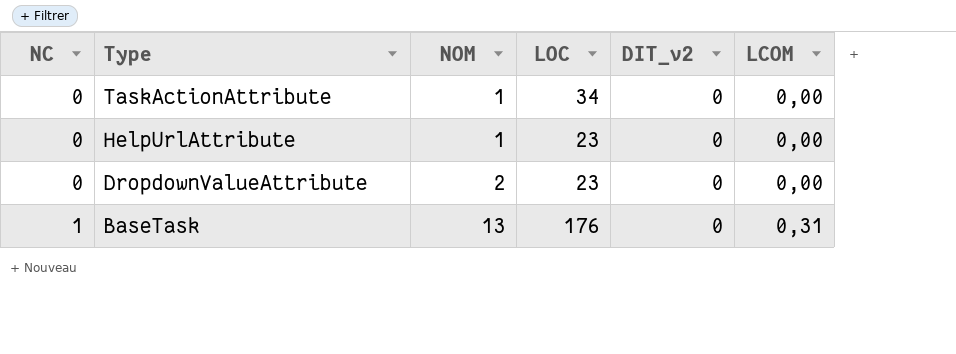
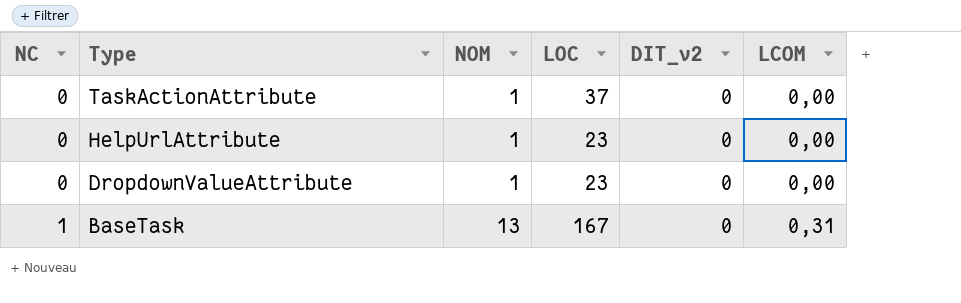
TaskActionAttribute | LOC: 34 -> 37
DropdownValueAttribute | NOM: 2 -> 1
BaseTask | LOC: 176 -> 167

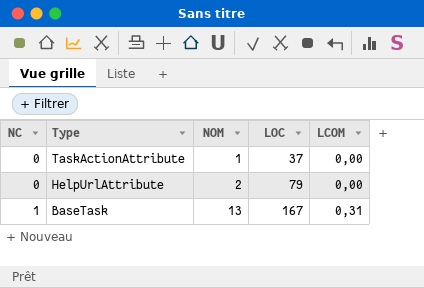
column DIT_v2 | position: 5 -> none
row DropdownValueAttribute: 0 | 1 | 23 | 0 | 0,00 -> none
HelpUrlAttribute | NOM: 1 -> 2
HelpUrlAttribute | LOC: 23 -> 79

